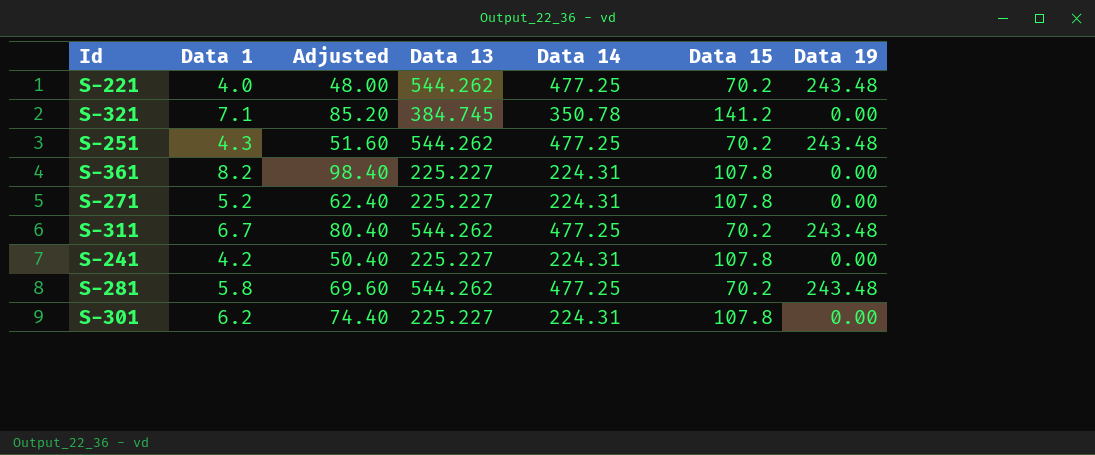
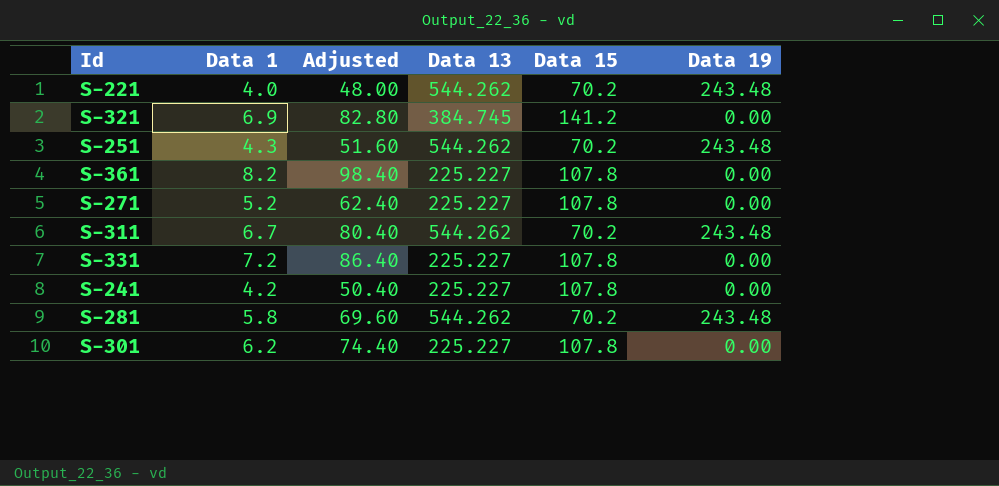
column Data 14 | position: 5 -> none
S-321 | Data 1: 7.1 -> 6.9
S-321 | Adjusted: 85.20 -> 82.80
row S-331: none -> 7.2 | 86.40 | 225.227 | 107.8 | 0.00

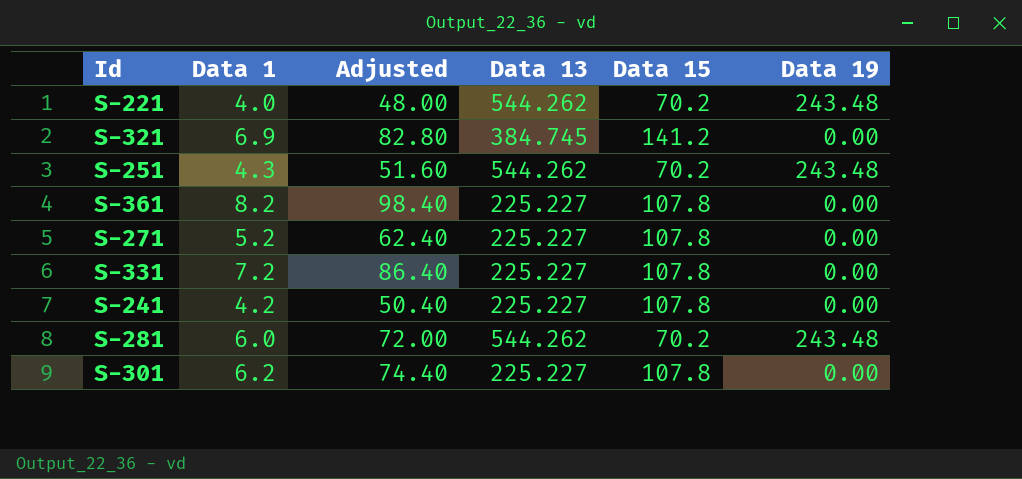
row S-311: 6.7 | 80.40 | 544.262 | 70.2 | 243.48 -> none
S-281 | Data 1: 5.8 -> 6.0
S-281 | Adjusted: 69.60 -> 72.00

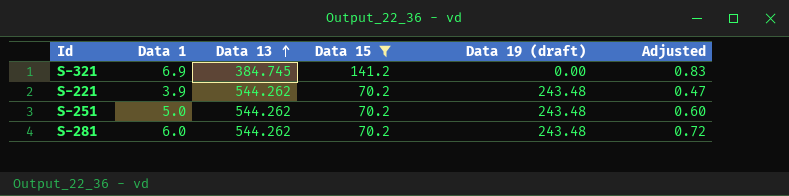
filter: none -> Data 15 != 107.8
row order: none -> Data 13 ascending
column name: Data 19 -> Data 19 (draft)
column Adjusted | formula: [Data 1] * 12 -> [Data 1] * 0.12
column Adjusted | position: 3 -> 6
S-221 | Data 1: 4.0 -> 3.9
S-251 | Data 1: 4.3 -> 5.0

